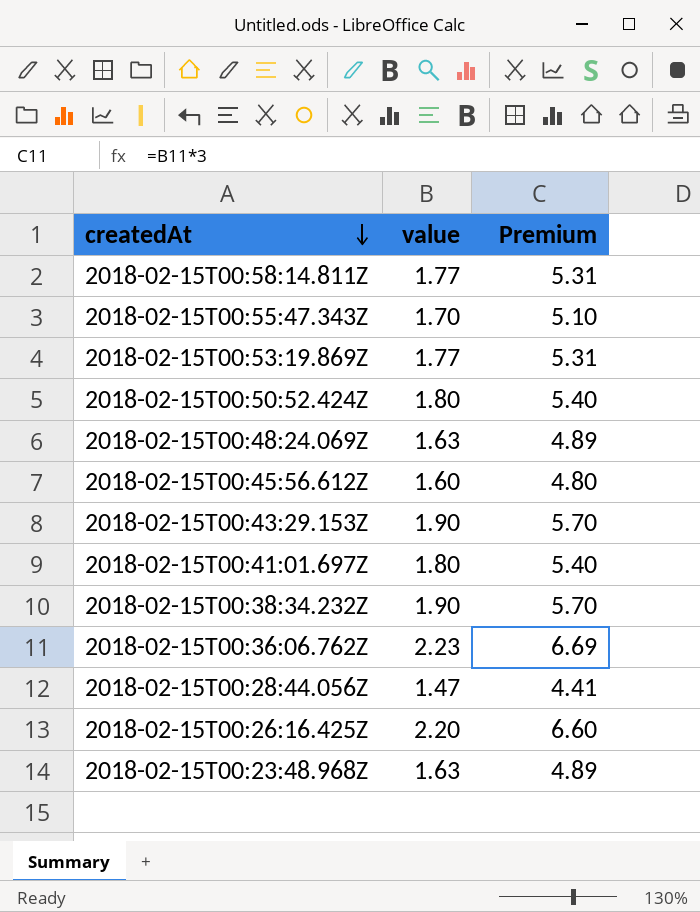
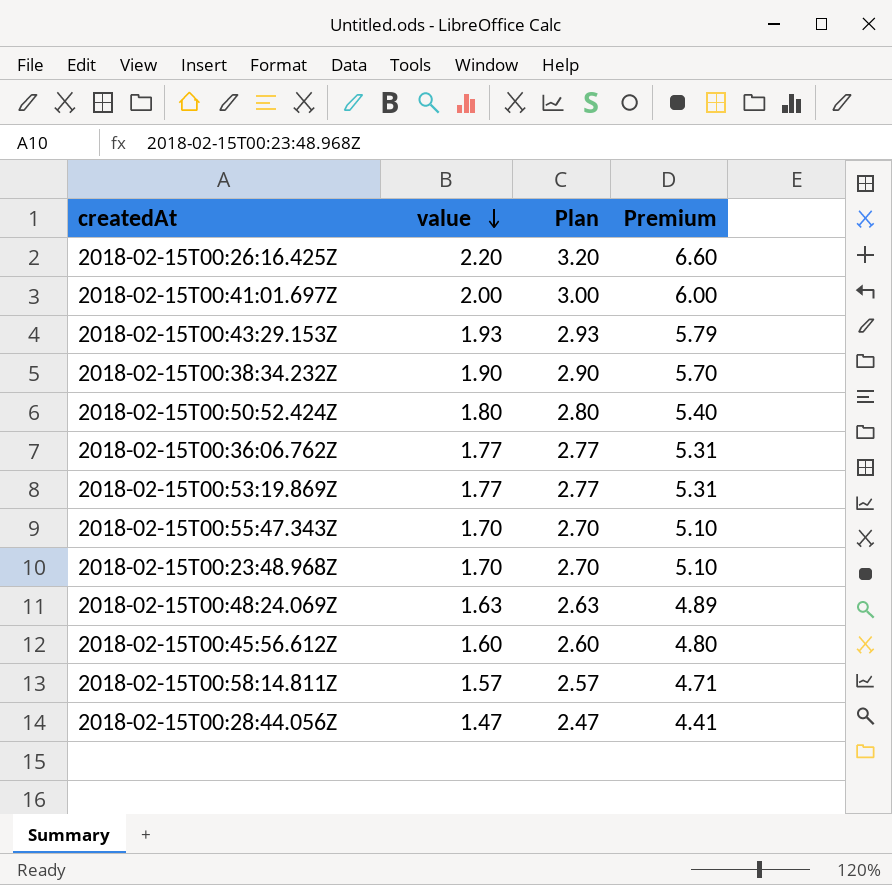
row order: createdAt descending -> value descending
column Plan | formula: none -> [value] + 1
2018-02-15T00:41:01.697Z | value: 1.80 -> 2.00
2018-02-15T00:41:01.697Z | Premium: 5.40 -> 6.00
2018-02-15T00:43:29.153Z | value: 1.90 -> 1.93
2018-02-15T00:43:29.153Z | Premium: 5.70 -> 5.79
2018-02-15T00:36:06.762Z | value: 2.23 -> 1.77
2018-02-15T00:36:06.762Z | Premium: 6.69 -> 5.31
2018-02-15T00:23:48.968Z | value: 1.63 -> 1.70
2018-02-15T00:23:48.968Z | Premium: 4.89 -> 5.10
2018-02-15T00:58:14.811Z | value: 1.77 -> 1.57
2018-02-15T00:58:14.811Z | Premium: 5.31 -> 4.71

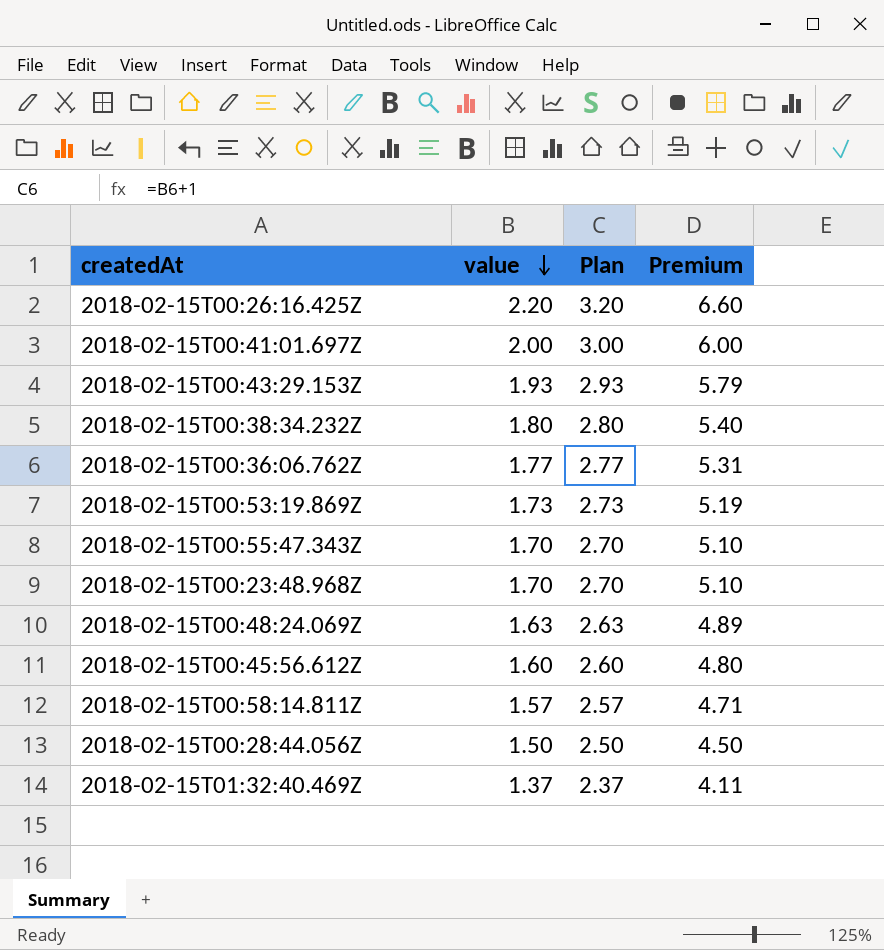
row 2018-02-15T00:50:52.424Z: 1.80 | 2.80 | 5.40 -> none
2018-02-15T00:38:34.232Z | value: 1.90 -> 1.80
2018-02-15T00:38:34.232Z | Plan: 2.90 -> 2.80
2018-02-15T00:38:34.232Z | Premium: 5.70 -> 5.40
2018-02-15T00:53:19.869Z | value: 1.77 -> 1.73
2018-02-15T00:53:19.869Z | Plan: 2.77 -> 2.73
2018-02-15T00:53:19.869Z | Premium: 5.31 -> 5.19
2018-02-15T00:28:44.056Z | value: 1.47 -> 1.50
2018-02-15T00:28:44.056Z | Plan: 2.47 -> 2.50
2018-02-15T00:28:44.056Z | Premium: 4.41 -> 4.50
row 2018-02-15T01:32:40.469Z: none -> 1.37 | 2.37 | 4.11

